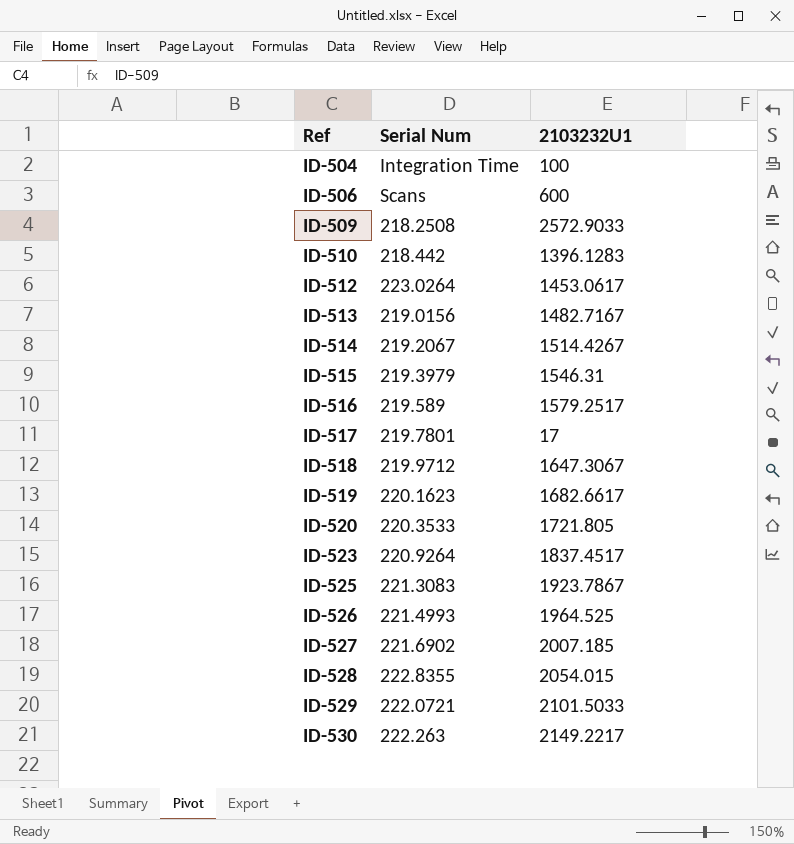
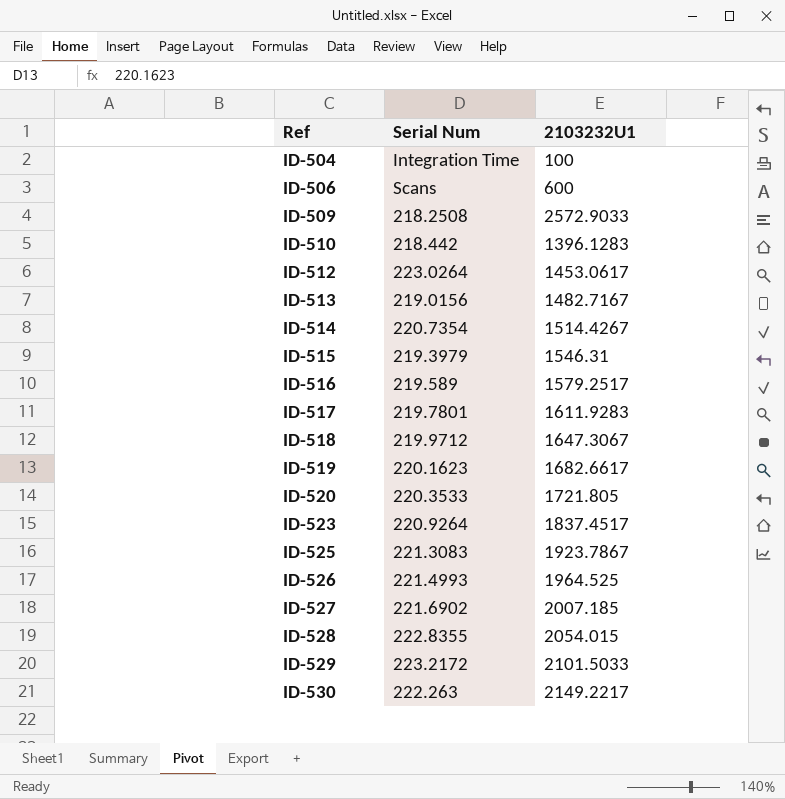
ID-514 | Serial Num: 219.2067 -> 220.7354
ID-517 | 2103232U1: 17 -> 1611.9283
ID-529 | Serial Num: 222.0721 -> 223.2172

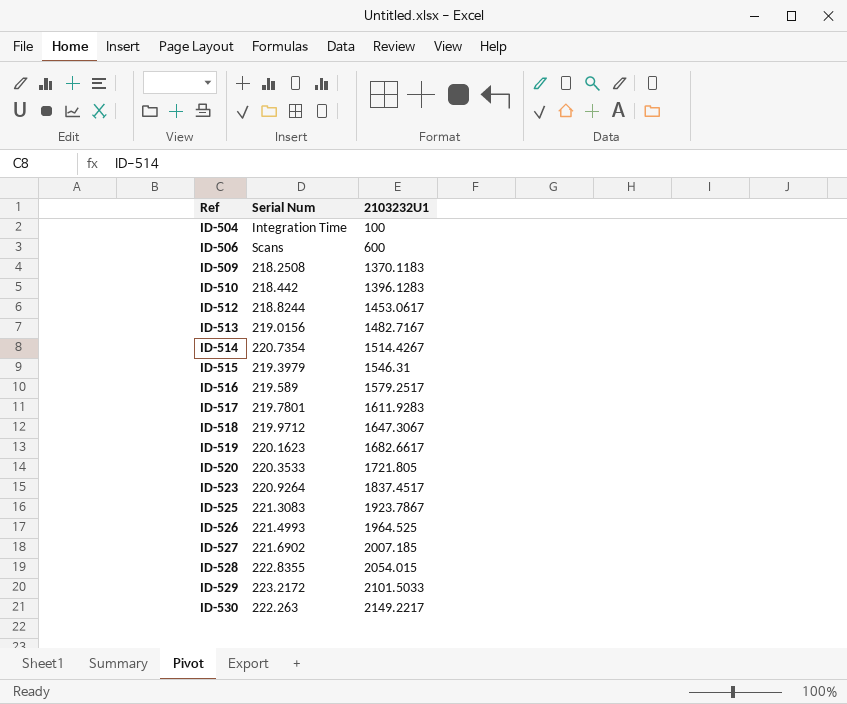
ID-509 | 2103232U1: 2572.9033 -> 1370.1183
ID-512 | Serial Num: 223.0264 -> 218.8244

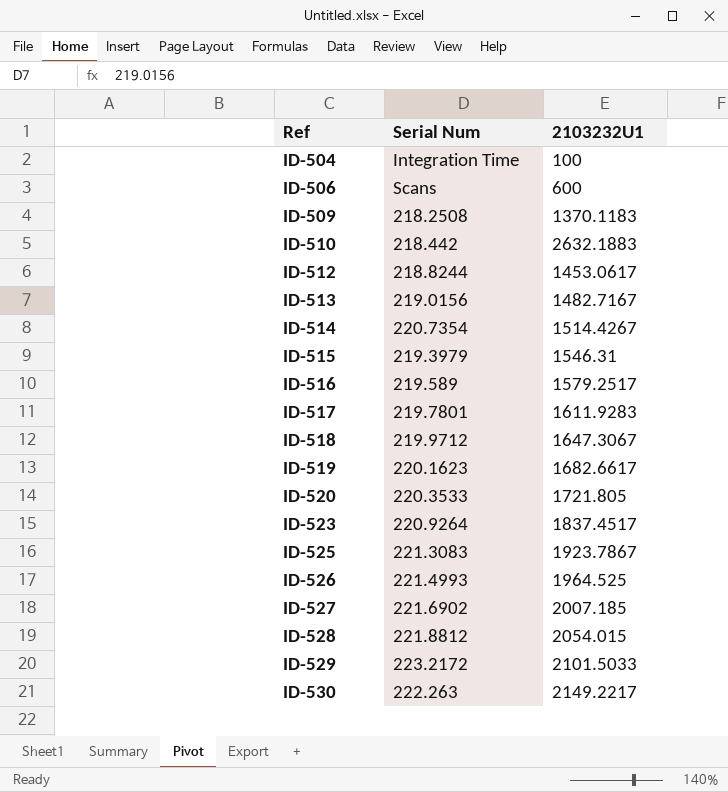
ID-510 | 2103232U1: 1396.1283 -> 2632.1883
ID-528 | Serial Num: 222.8355 -> 221.8812

